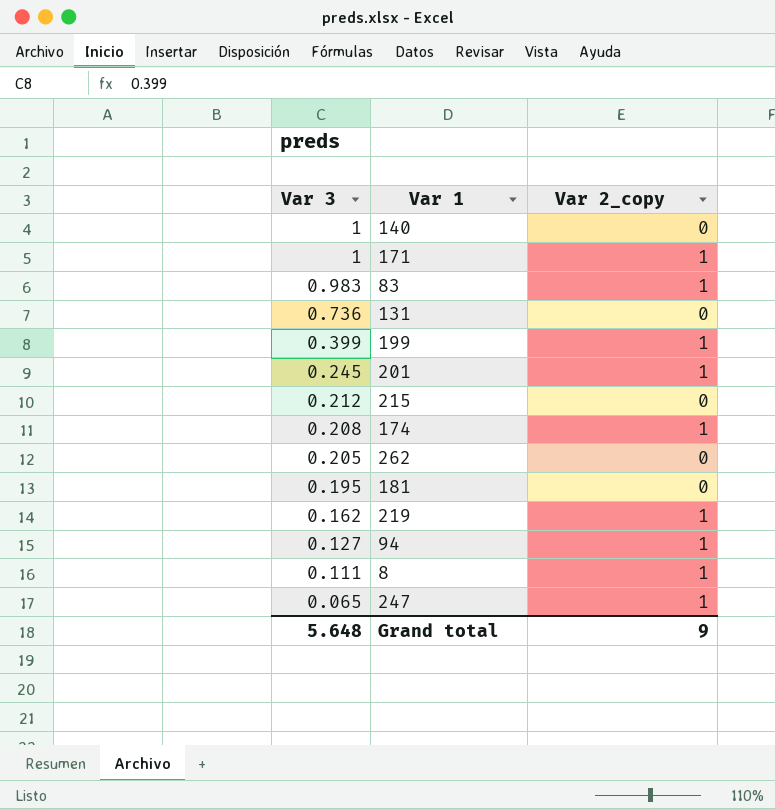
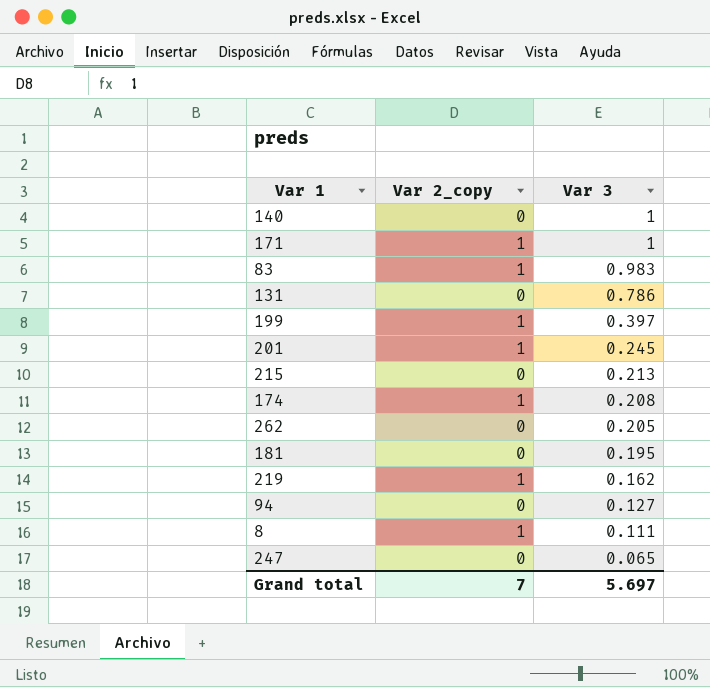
column Var 3 | position: 1 -> 3
131 | Var 3: 0.736 -> 0.786
199 | Var 3: 0.399 -> 0.397
215 | Var 3: 0.212 -> 0.213
94 | Var 2_copy: 1 -> 0
247 | Var 2_copy: 1 -> 0
Grand total | Var 2_copy: 9 -> 7
Grand total | Var 3: 5.648 -> 5.697

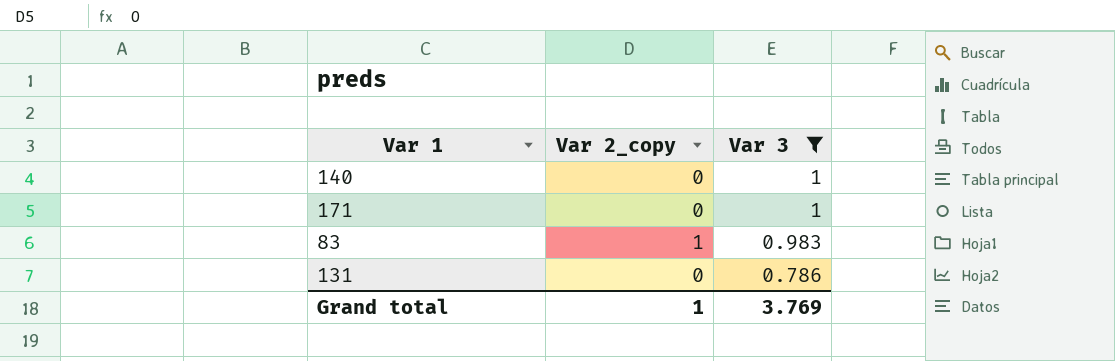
filter: none -> Var 3 >= 0.786
171 | Var 2_copy: 1 -> 0
Grand total | Var 2_copy: 7 -> 1
Grand total | Var 3: 5.697 -> 3.769

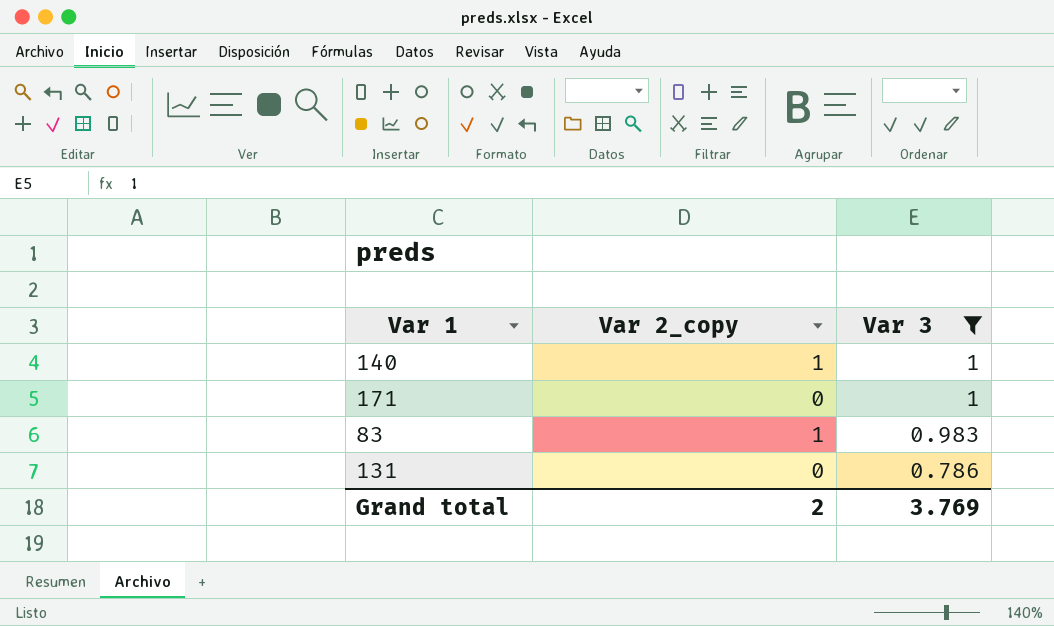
140 | Var 2_copy: 0 -> 1
Grand total | Var 2_copy: 1 -> 2

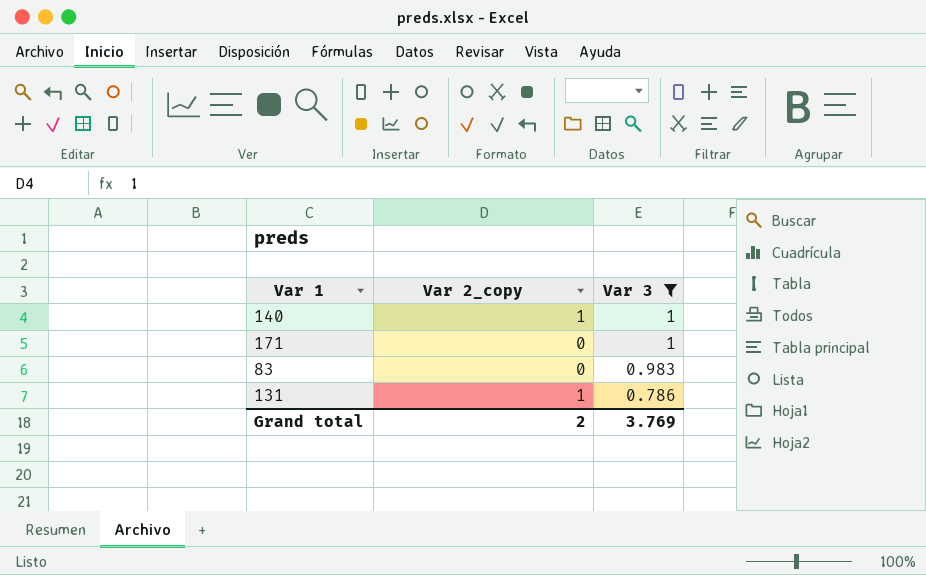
83 | Var 2_copy: 1 -> 0
131 | Var 2_copy: 0 -> 1

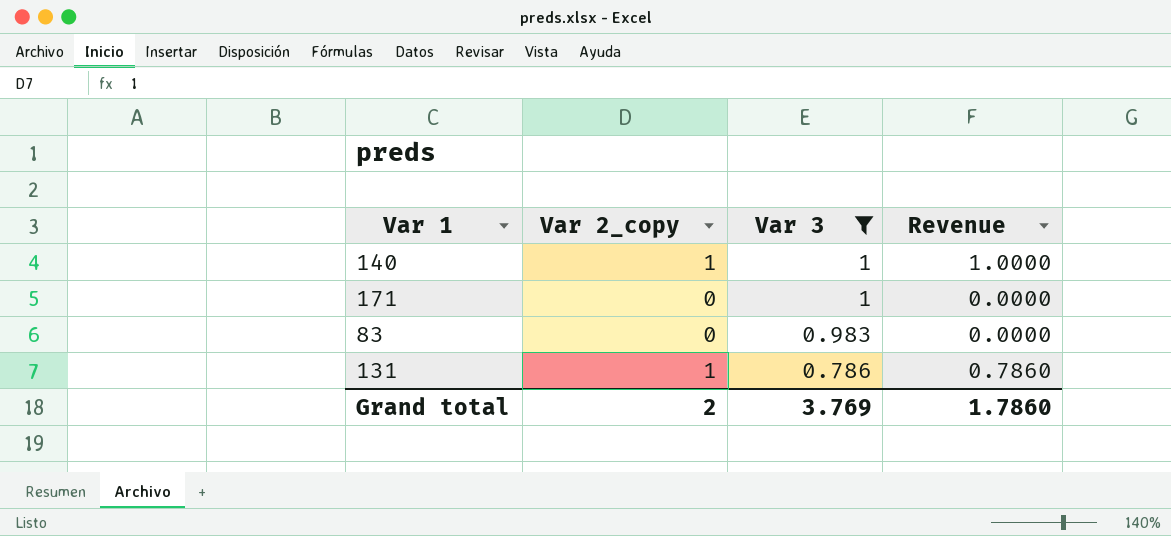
column Revenue | formula: none -> [Var 2_copy] * [Var 3]

